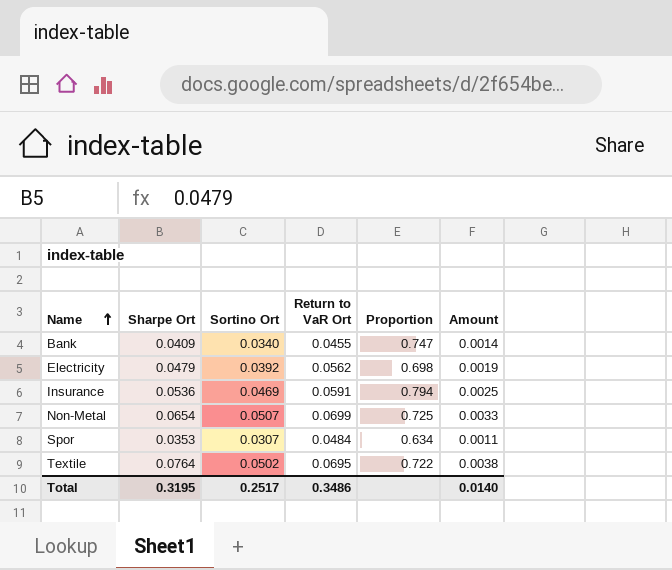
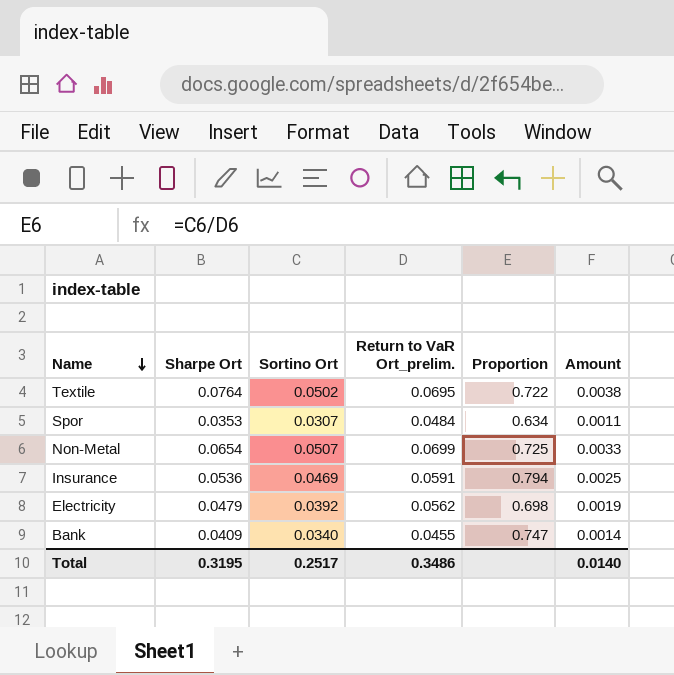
row order: Name ascending -> Name descending
column name: Return to VaR Ort -> Return to VaR Ort_prelim.

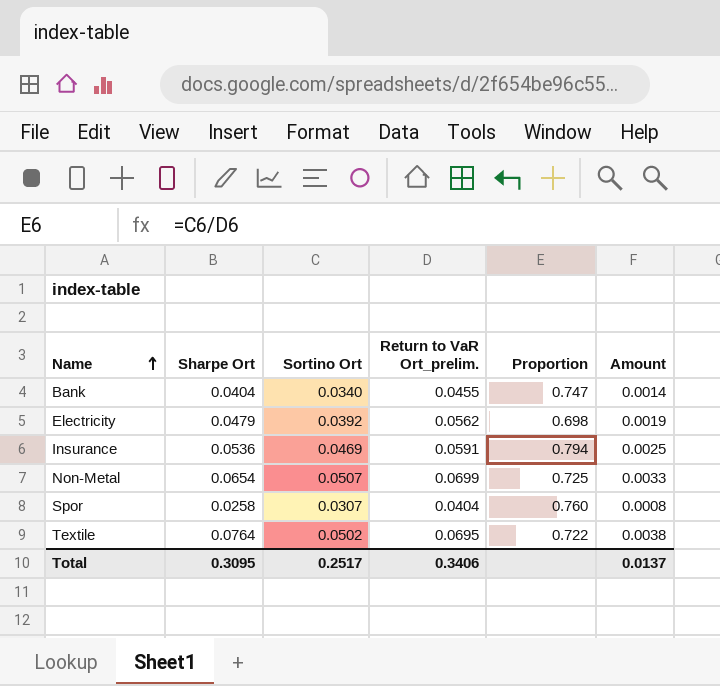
row order: Name descending -> Name ascending
Bank | Sharpe Ort: 0.0409 -> 0.0404
Spor | Sharpe Ort: 0.0353 -> 0.0258
Spor | Return to VaR Ort_prelim.: 0.0484 -> 0.0404
Spor | Proportion: 0.634 -> 0.760
Spor | Amount: 0.0011 -> 0.0008
Total | Sharpe Ort: 0.3195 -> 0.3095
Total | Return to VaR Ort_prelim.: 0.3486 -> 0.3406
Total | Amount: 0.0140 -> 0.0137

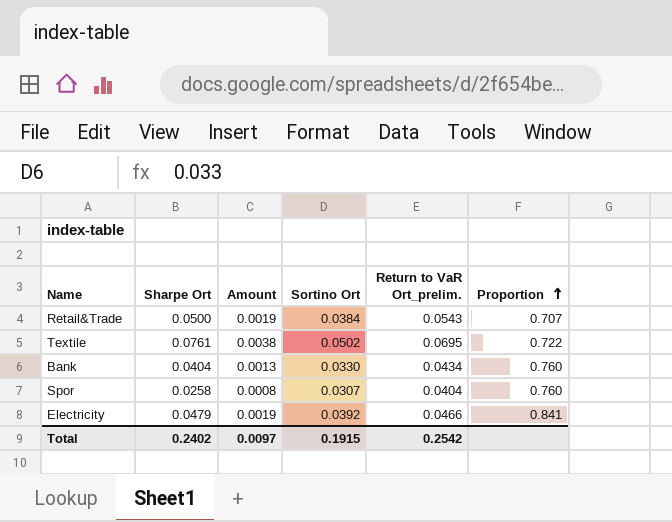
row order: Name ascending -> Proportion ascending
column Amount | position: 6 -> 3
row Insurance: 0.0536 | 0.0469 | 0.0591 | 0.794 | 0.0025 -> none
row Non-Metal: 0.0654 | 0.0507 | 0.0699 | 0.725 | 0.0033 -> none
row Retail&Trade: none -> 0.0500 | 0.0019 | 0.0384 | 0.0543 | 0.707
Textile | Sharpe Ort: 0.0764 -> 0.0761
Bank | Amount: 0.0014 -> 0.0013
Bank | Sortino Ort: 0.0340 -> 0.0330
Bank | Return to VaR Ort_prelim.: 0.0455 -> 0.0434
Bank | Proportion: 0.747 -> 0.760
Electricity | Return to VaR Ort_prelim.: 0.0562 -> 0.0466
Electricity | Proportion: 0.698 -> 0.841
Total | Sharpe Ort: 0.3095 -> 0.2402
Total | Amount: 0.0137 -> 0.0097
Total | Sortino Ort: 0.2517 -> 0.1915
Total | Return to VaR Ort_prelim.: 0.3406 -> 0.2542

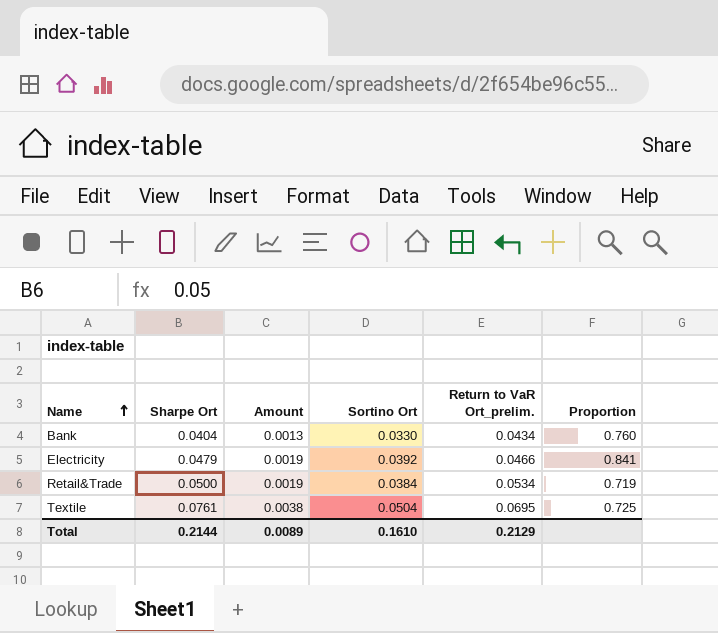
row order: Proportion ascending -> Name ascending
row Spor: 0.0258 | 0.0008 | 0.0307 | 0.0404 | 0.760 -> none
Retail&Trade | Return to VaR Ort_prelim.: 0.0543 -> 0.0534
Retail&Trade | Proportion: 0.707 -> 0.719
Textile | Sortino Ort: 0.0502 -> 0.0504
Textile | Proportion: 0.722 -> 0.725
Total | Sharpe Ort: 0.2402 -> 0.2144
Total | Amount: 0.0097 -> 0.0089
Total | Sortino Ort: 0.1915 -> 0.1610
Total | Return to VaR Ort_prelim.: 0.2542 -> 0.2129

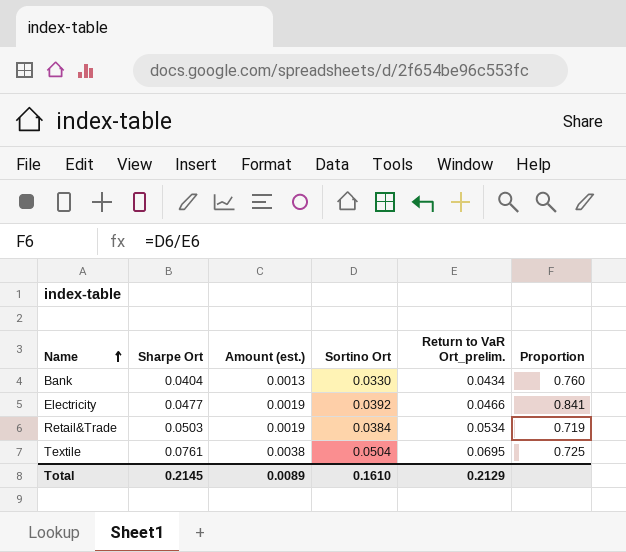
column name: Amount -> Amount (est.)
Electricity | Sharpe Ort: 0.0479 -> 0.0477
Retail&Trade | Sharpe Ort: 0.0500 -> 0.0503
Total | Sharpe Ort: 0.2144 -> 0.2145

